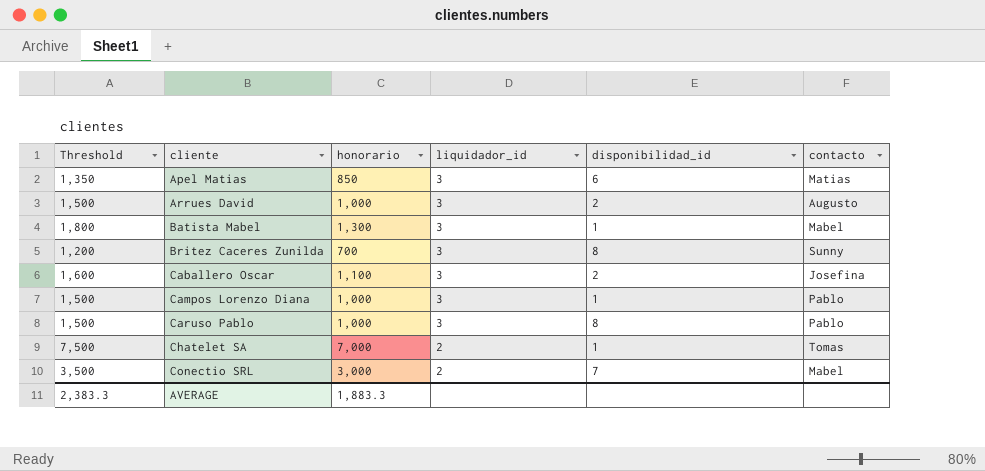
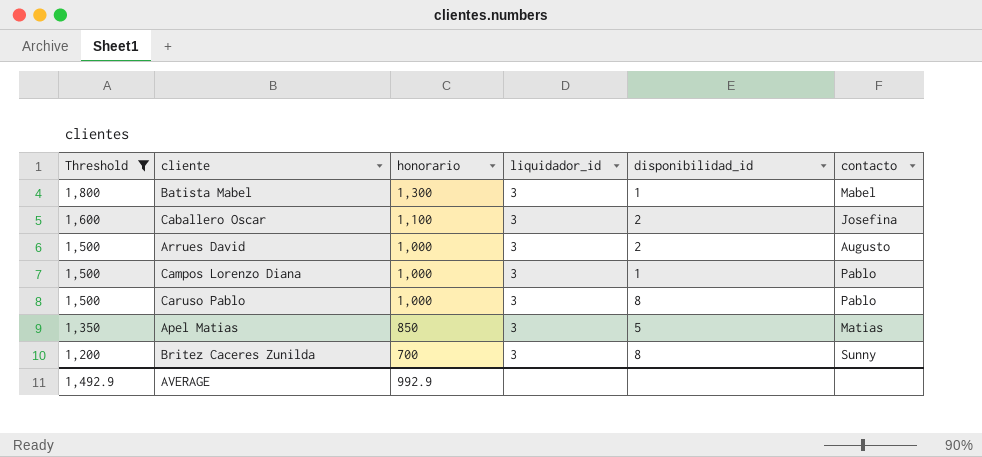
filter: none -> Threshold <= 1,800
row order: cliente ascending -> Threshold descending
Apel Matias | disponibilidad_id: 6 -> 5
AVERAGE | Threshold: 2,383.3 -> 1,492.9
AVERAGE | honorario: 1,883.3 -> 992.9

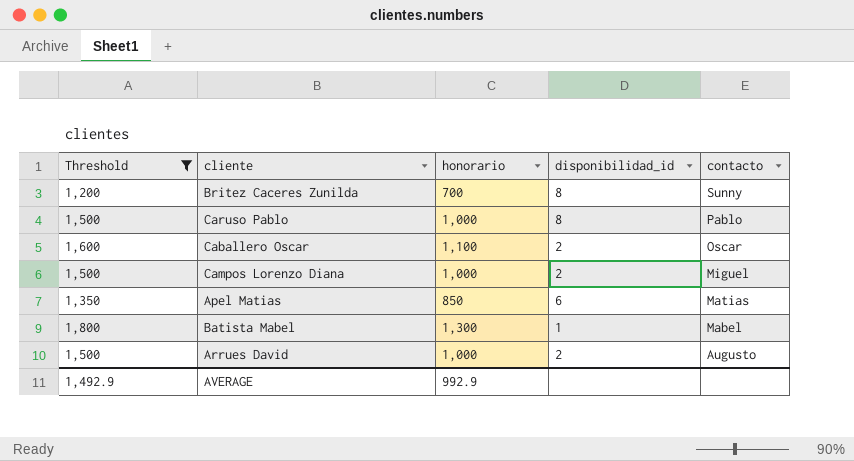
row order: Threshold descending -> contacto descending
column liquidador_id | position: 4 -> none
Caballero Oscar | contacto: Josefina -> Oscar
Campos Lorenzo Diana | disponibilidad_id: 1 -> 2
Campos Lorenzo Diana | contacto: Pablo -> Miguel
Apel Matias | disponibilidad_id: 5 -> 6

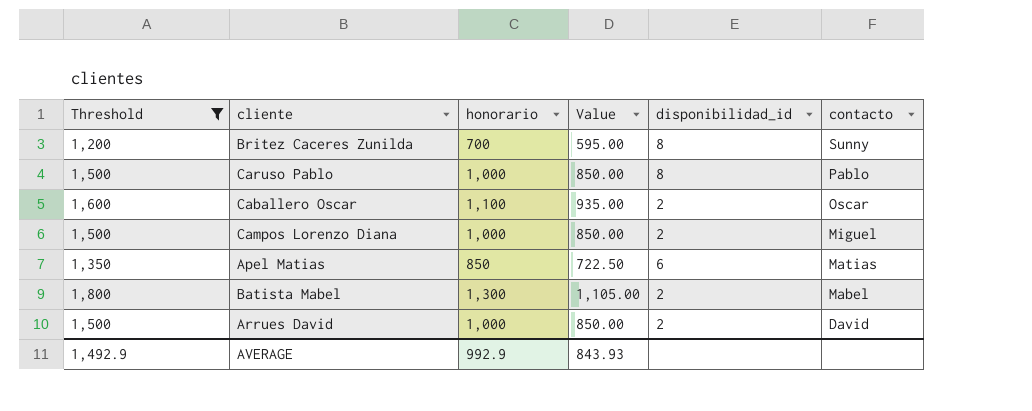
column Value | formula: none -> [honorario] * 0.85
Batista Mabel | disponibilidad_id: 1 -> 2
Arrues David | contacto: Augusto -> David

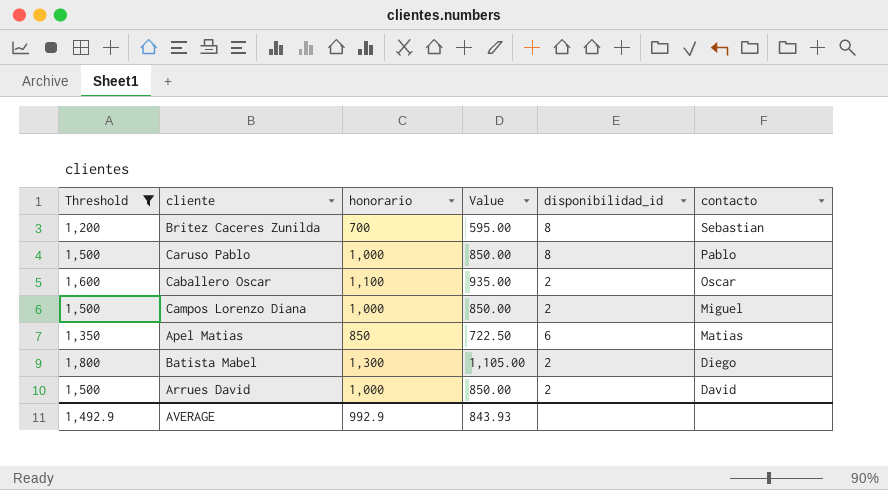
Britez Caceres Zunilda | contacto: Sunny -> Sebastian
Batista Mabel | contacto: Mabel -> Diego

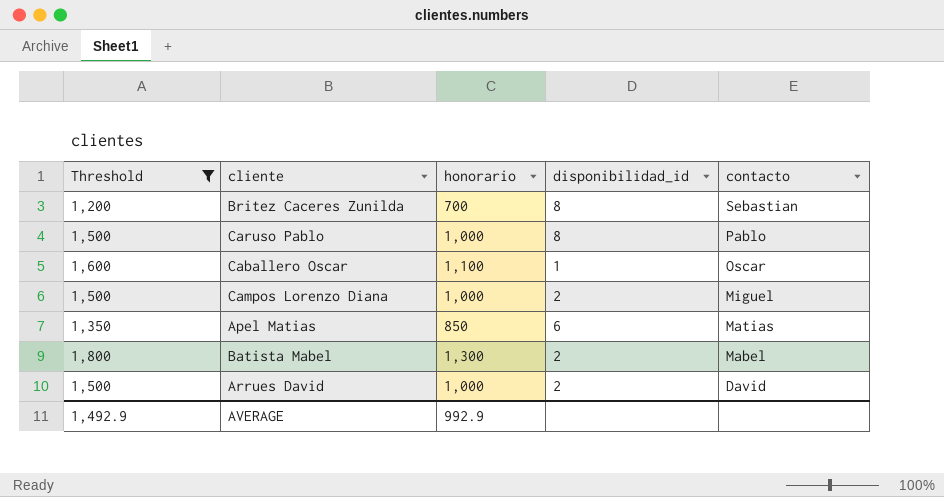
column Value | formula: [honorario] * 0.85 -> none
Caballero Oscar | disponibilidad_id: 2 -> 1
Batista Mabel | contacto: Diego -> Mabel

